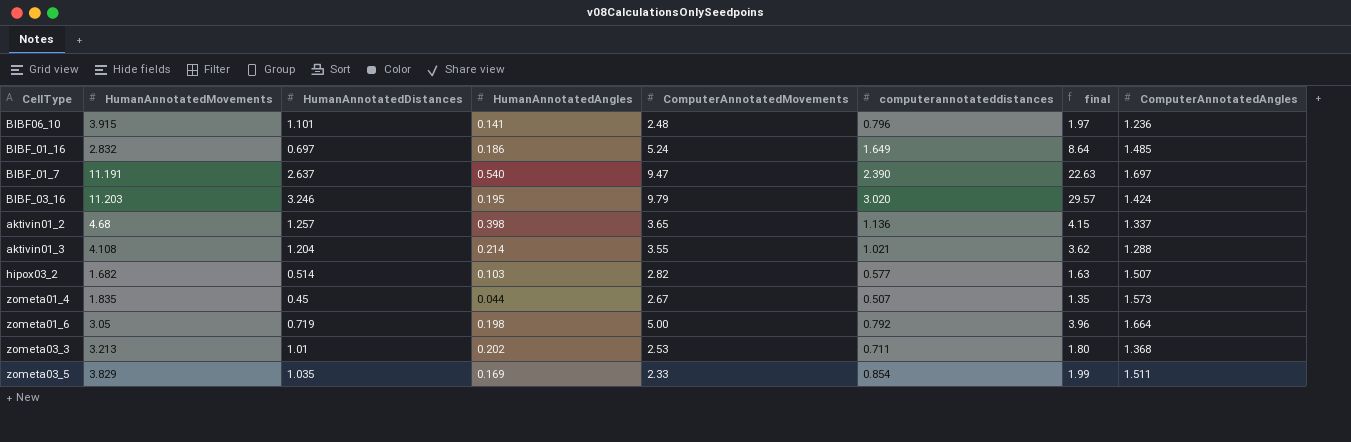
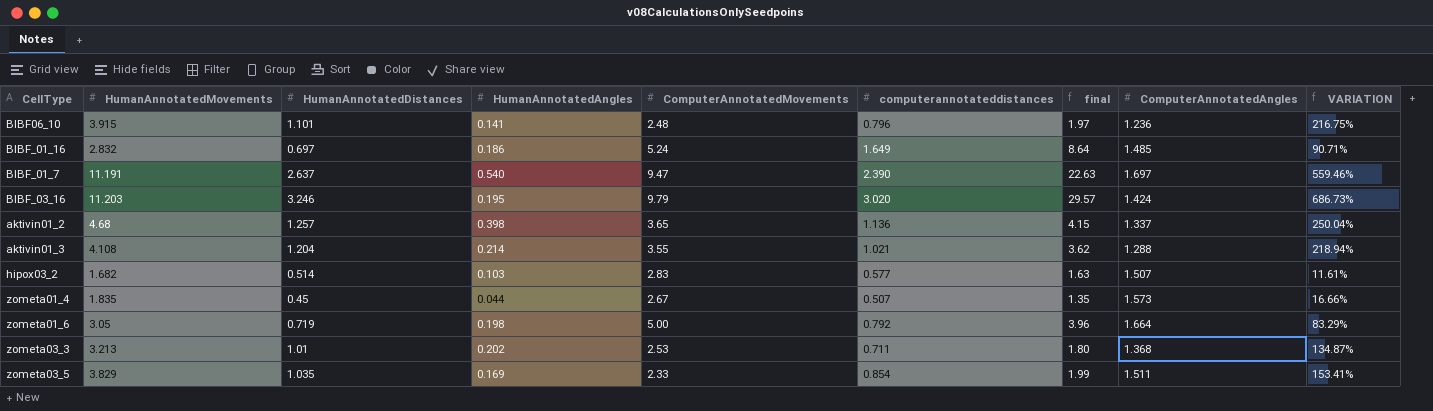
column VARIATION | formula: none -> ([HumanAnnotatedMovements] - [ComputerAnnotatedAngles]) / [ComputerAnnotatedAngles]
hipox03_2 | ComputerAnnotatedMovements: 2.82 -> 2.83

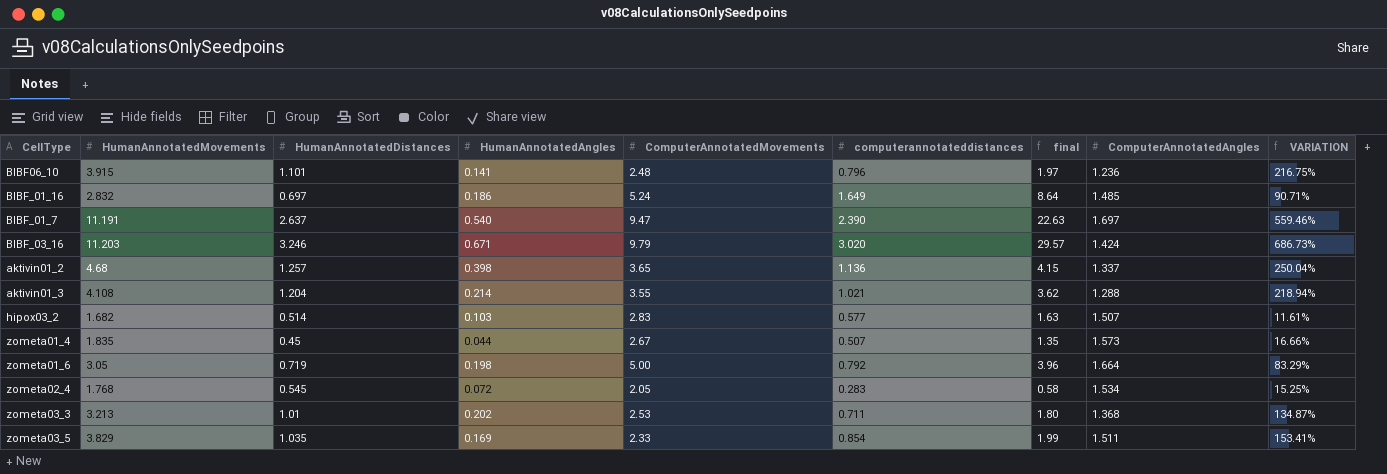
BIBF_03_16 | HumanAnnotatedAngles: 0.195 -> 0.671
row zometa02_4: none -> 1.768 | 0.545 | 0.072 | 2.05 | 0.283 | 0.58 | 1.534 | 15.25%

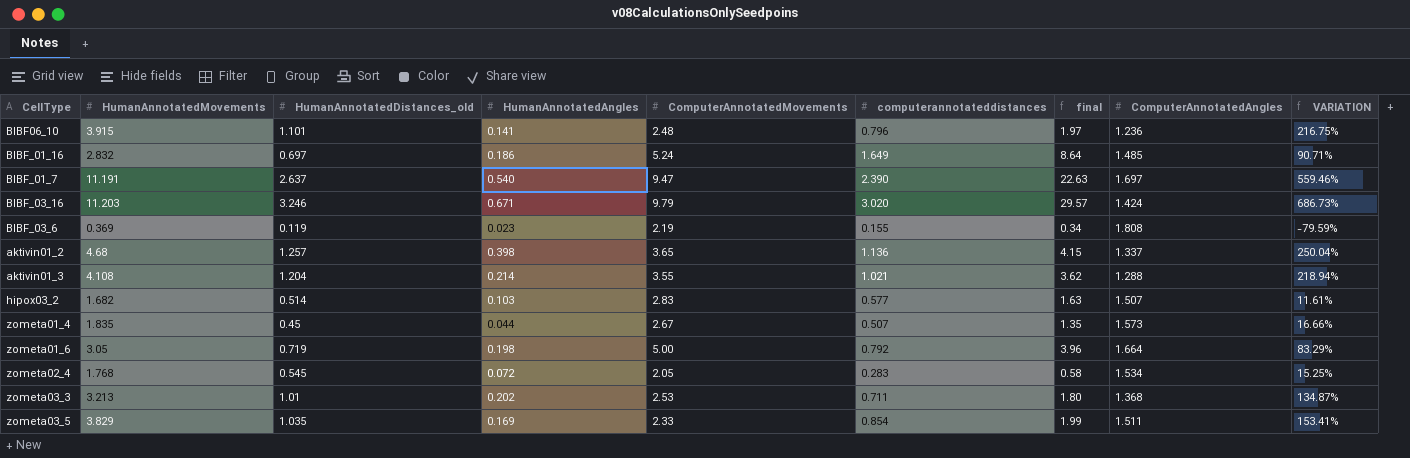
column name: HumanAnnotatedDistances -> HumanAnnotatedDistances_old
row BIBF_03_6: none -> 0.369 | 0.119 | 0.023 | 2.19 | 0.155 | 0.34 | 1.808 | -79.59%

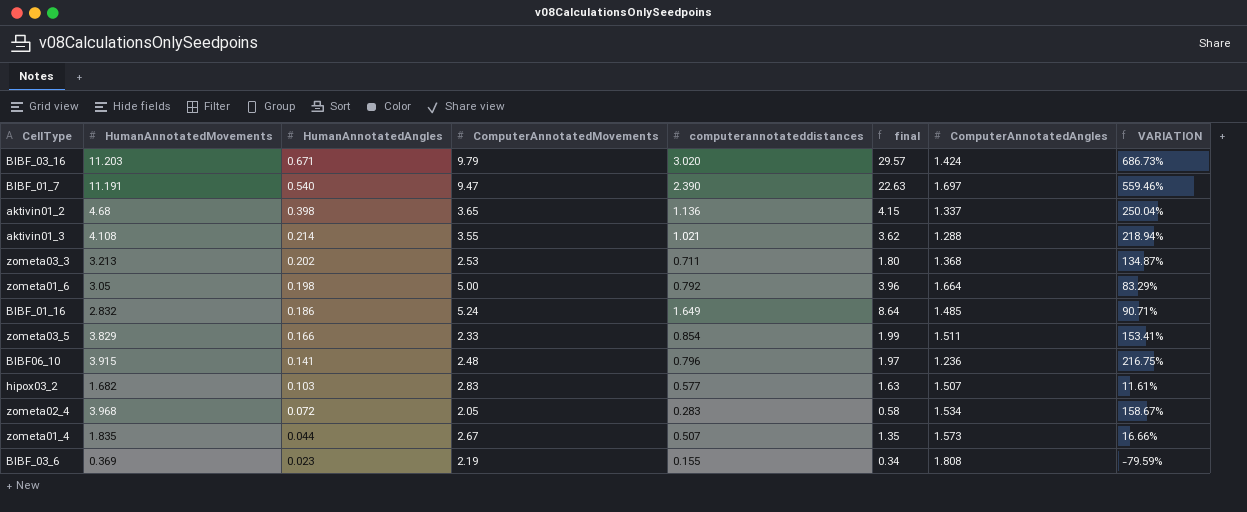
row order: none -> HumanAnnotatedAngles descending
column HumanAnnotatedDistances_old | position: 3 -> none
zometa03_5 | HumanAnnotatedAngles: 0.169 -> 0.166
zometa02_4 | HumanAnnotatedMovements: 1.768 -> 3.968
zometa02_4 | VARIATION: 15.25% -> 158.67%

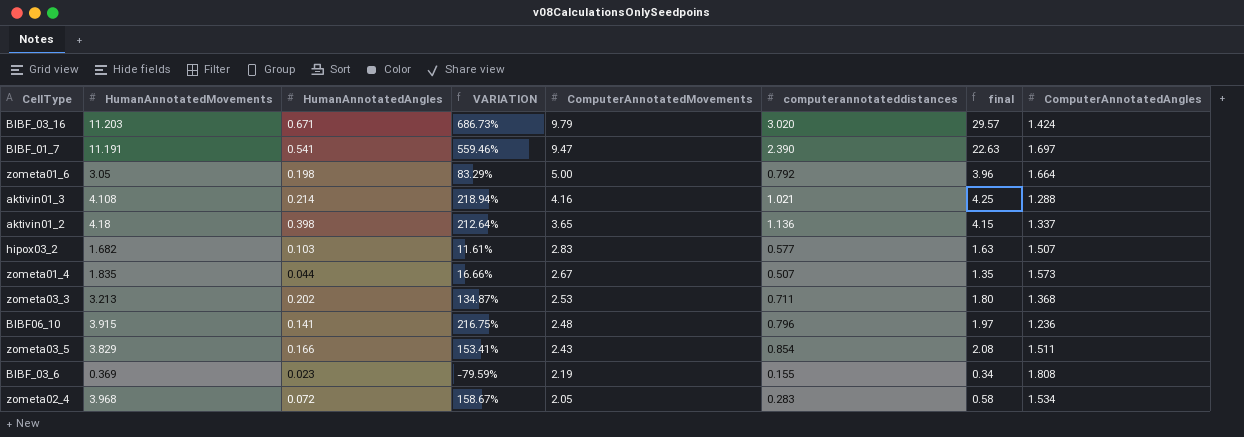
row order: HumanAnnotatedAngles descending -> ComputerAnnotatedMovements descending
column VARIATION | position: 8 -> 4
row BIBF_01_16: 2.832 | 0.186 | 5.24 | 1.649 | 8.64 | 1.485 | 90.71% -> none
BIBF_01_7 | HumanAnnotatedAngles: 0.540 -> 0.541
aktivin01_3 | ComputerAnnotatedMovements: 3.55 -> 4.16
aktivin01_3 | final: 3.62 -> 4.25
aktivin01_2 | HumanAnnotatedMovements: 4.68 -> 4.18
aktivin01_2 | VARIATION: 250.04% -> 212.64%
zometa03_5 | ComputerAnnotatedMovements: 2.33 -> 2.43
zometa03_5 | final: 1.99 -> 2.08

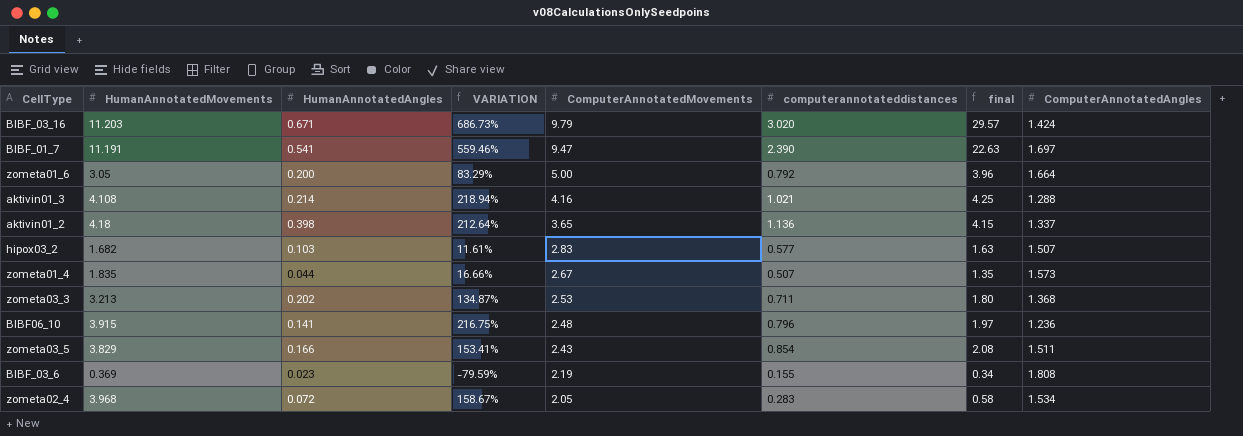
zometa01_6 | HumanAnnotatedAngles: 0.198 -> 0.200

